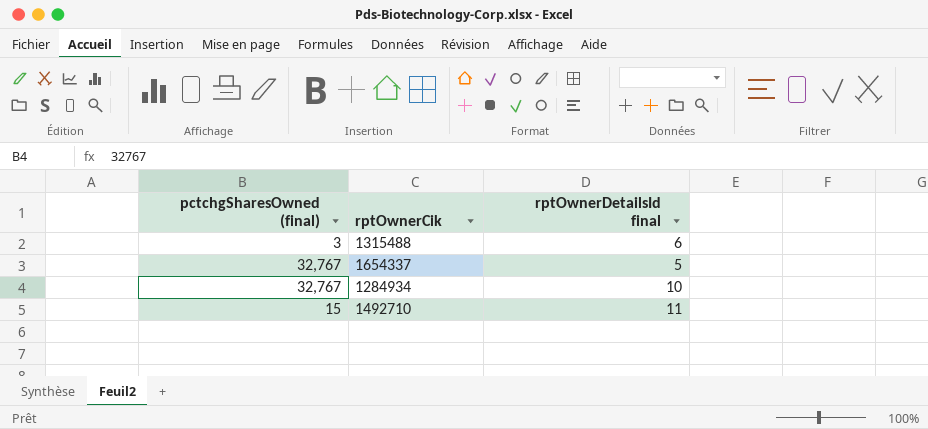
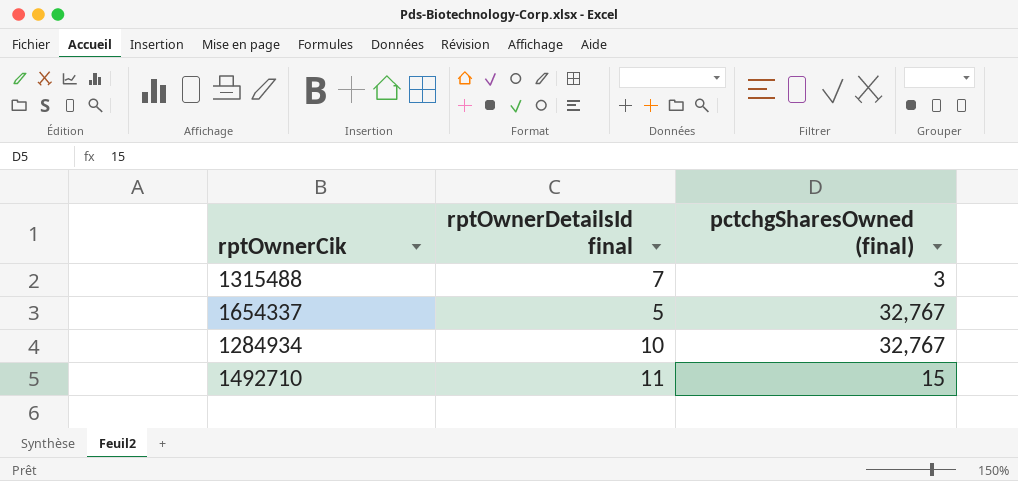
column pctchgSharesOwned (final) | position: 1 -> 3
1315488 | rptOwnerDetailsId final: 6 -> 7

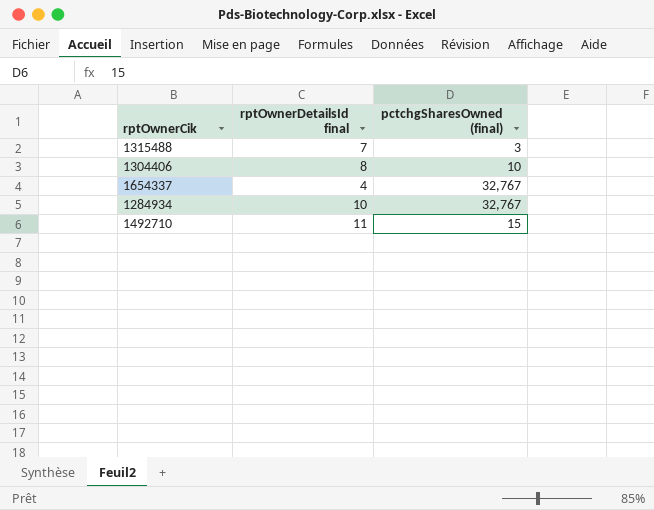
row 1304406: none -> 8 | 10
1654337 | rptOwnerDetailsId final: 5 -> 4

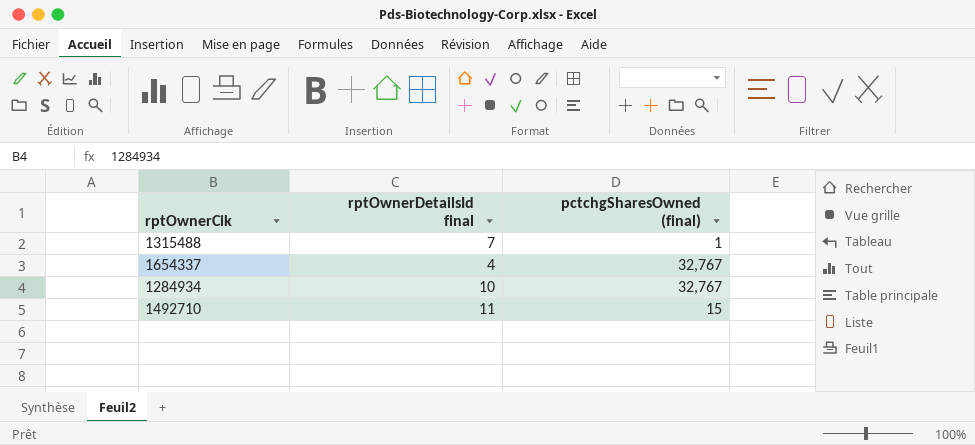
row 1304406: 8 | 10 -> none
1315488 | pctchgSharesOwned (final): 3 -> 1

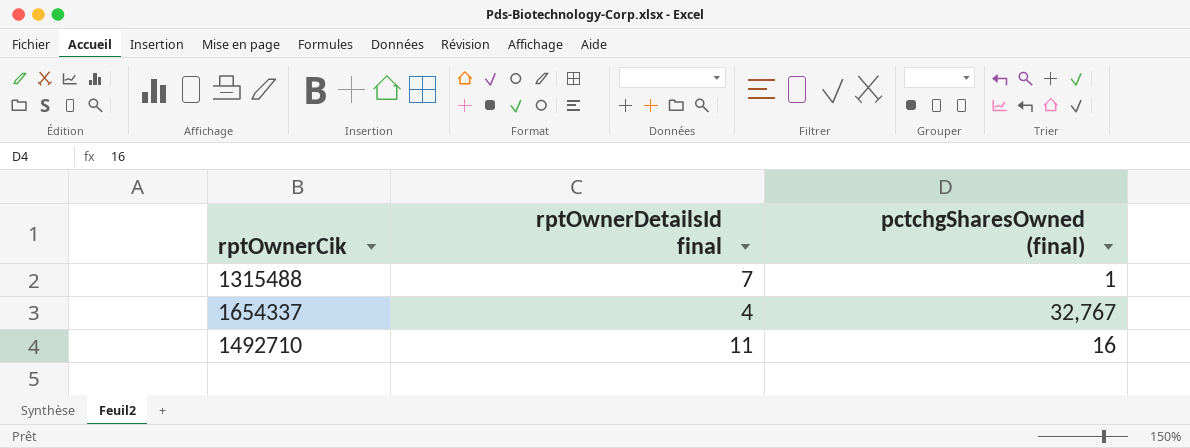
row 1284934: 10 | 32,767 -> none
1492710 | pctchgSharesOwned (final): 15 -> 16

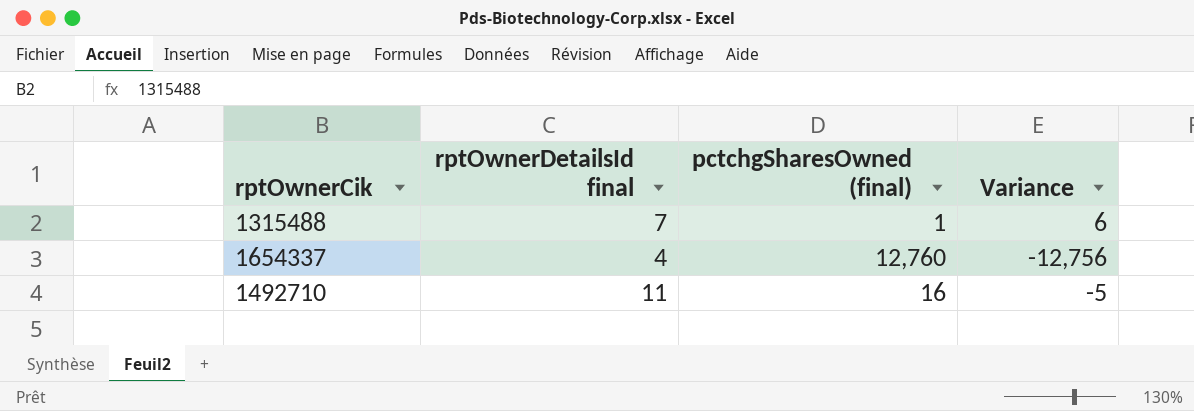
column Variance | formula: none -> [rptOwnerDetailsId final] - [pctchgSharesOwned (final)]
1654337 | pctchgSharesOwned (final): 32,767 -> 12,760

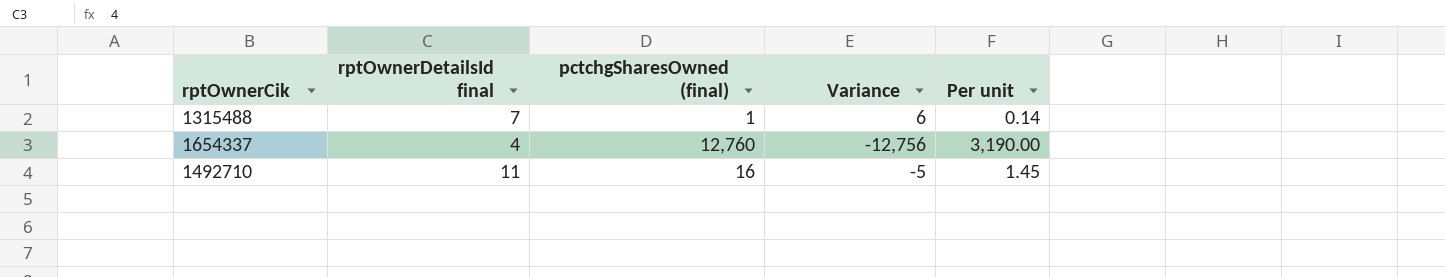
column Per unit | formula: none -> [pctchgSharesOwned (final)] / [rptOwnerDetailsId final]

